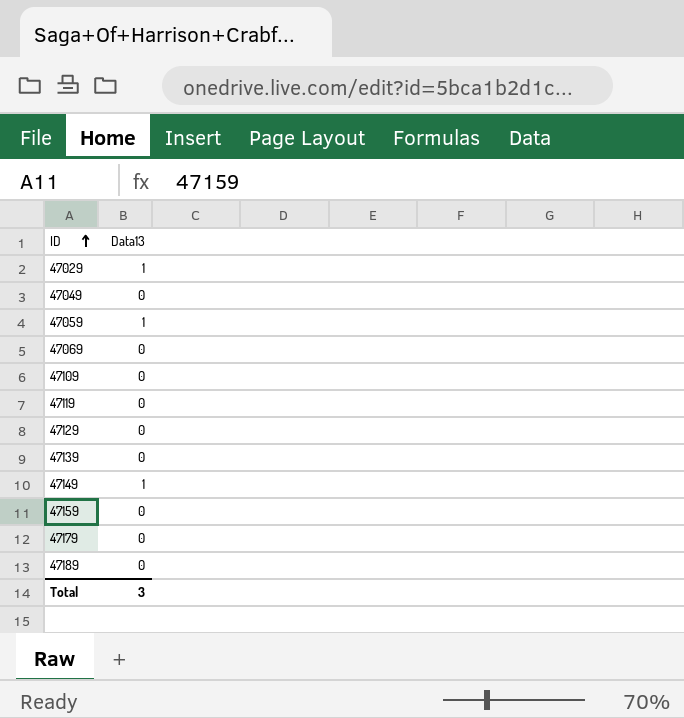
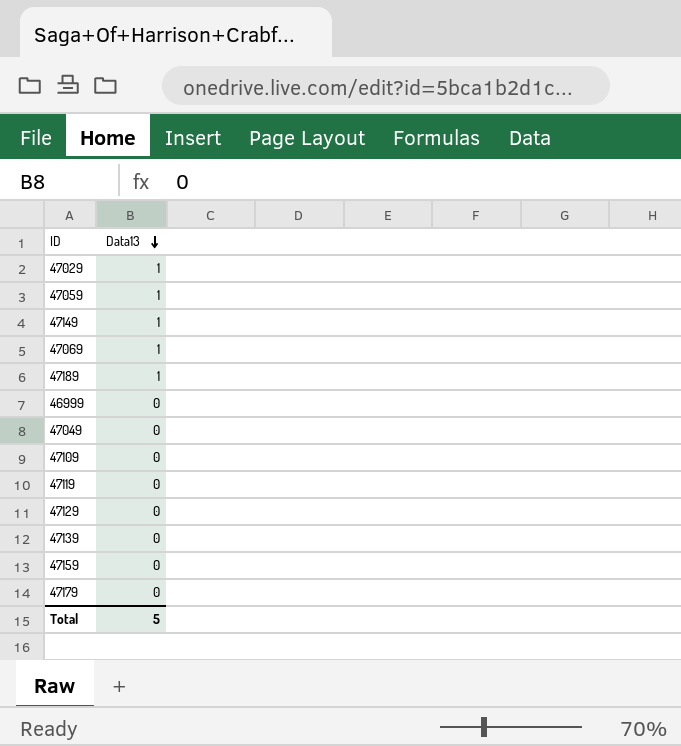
row order: ID ascending -> Data13 descending
47069 | Data13: 0 -> 1
47189 | Data13: 0 -> 1
row 46999: none -> 0
Total | Data13: 3 -> 5

